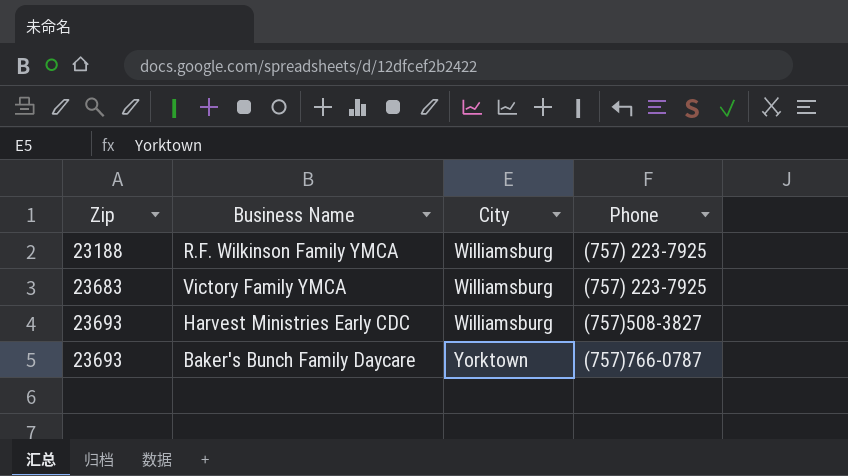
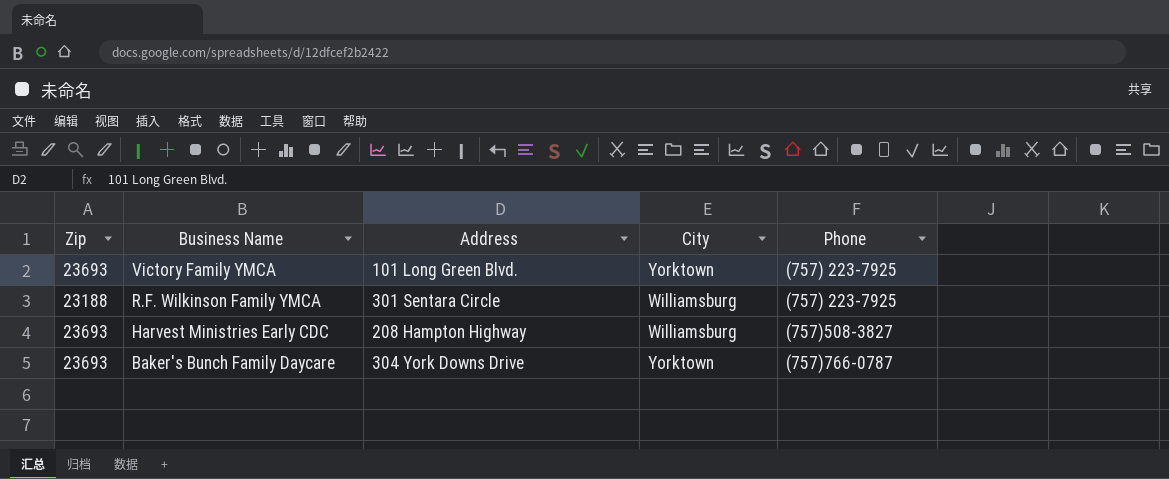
row order: Zip ascending -> Business Name descending
column Address | position: none -> 3
Victory Family YMCA | Zip: 23683 -> 23693
Victory Family YMCA | City: Williamsburg -> Yorktown

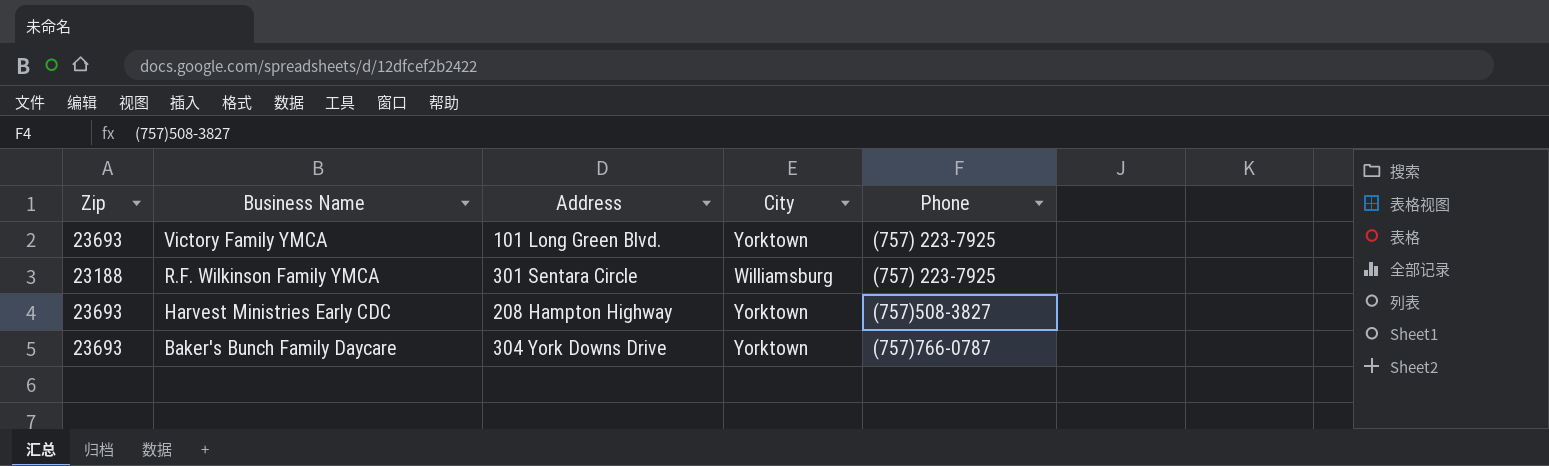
Harvest Ministries Early CDC | City: Williamsburg -> Yorktown

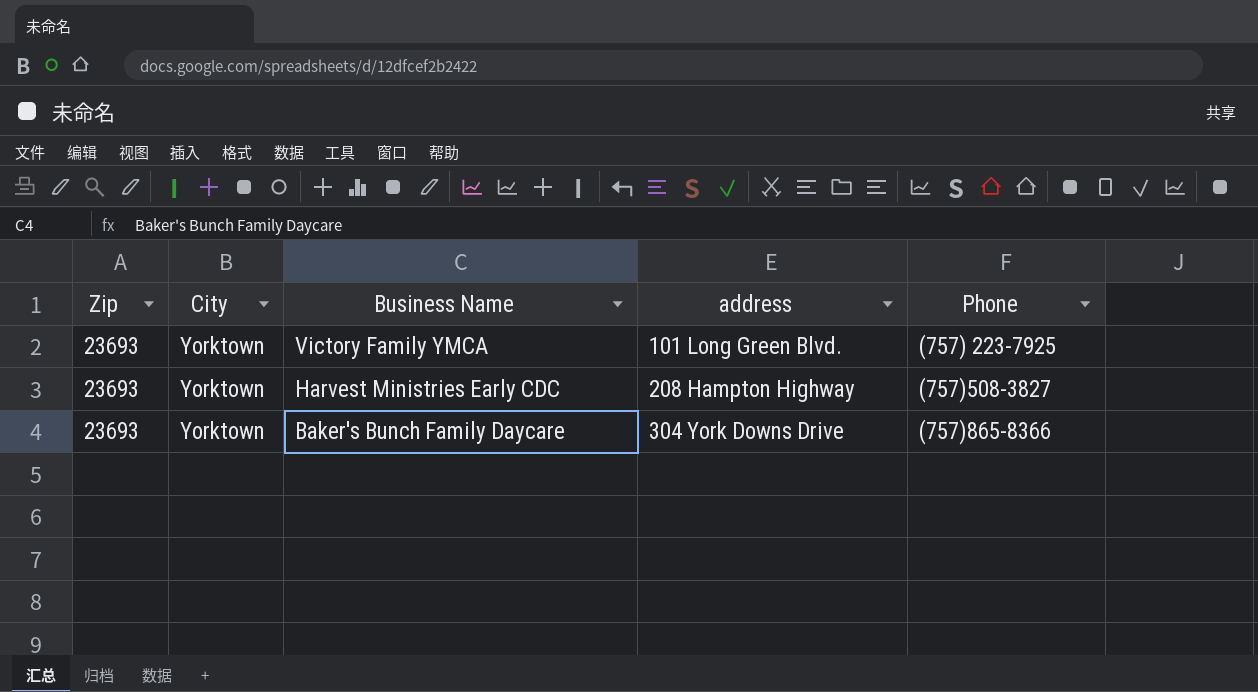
column City | position: 4 -> 2
column name: Address -> address
row R.F. Wilkinson Family YMCA: 23188 | 301 Sentara Circle | Williamsburg | (757) 223-7925 -> none
Baker's Bunch Family Daycare | Phone: (757)766-0787 -> (757)865-8366

